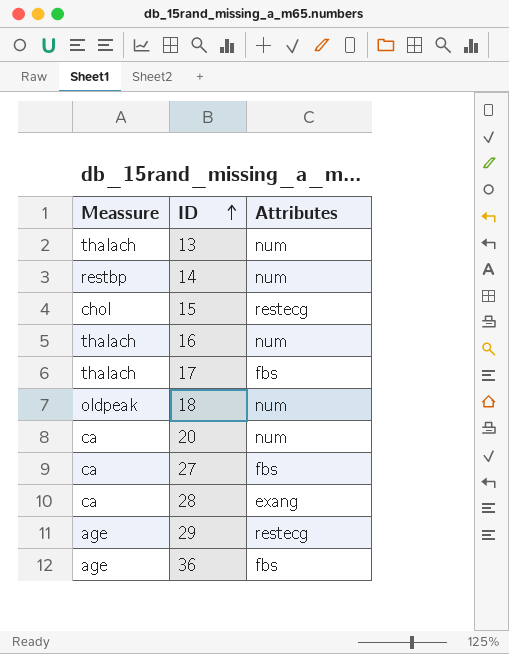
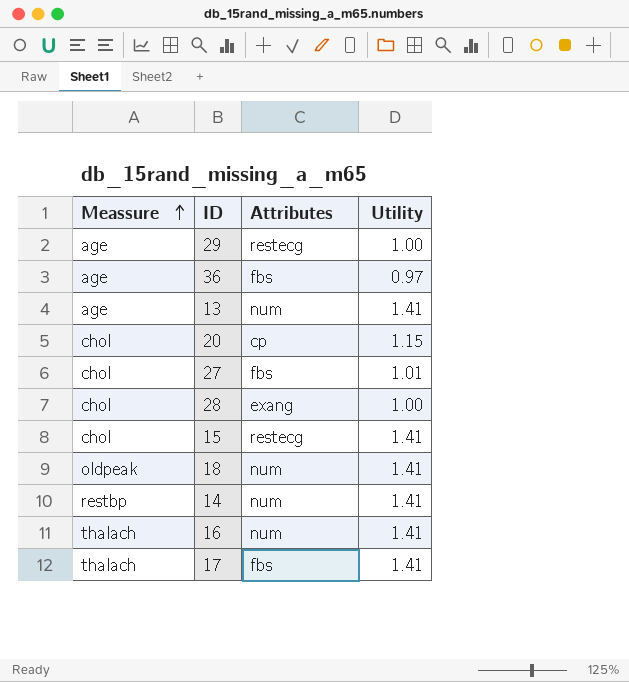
row order: ID ascending -> Meassure ascending
column Utility | position: none -> 4
13 | Meassure: thalach -> age
20 | Meassure: ca -> chol
20 | Attributes: num -> cp
27 | Meassure: ca -> chol
28 | Meassure: ca -> chol

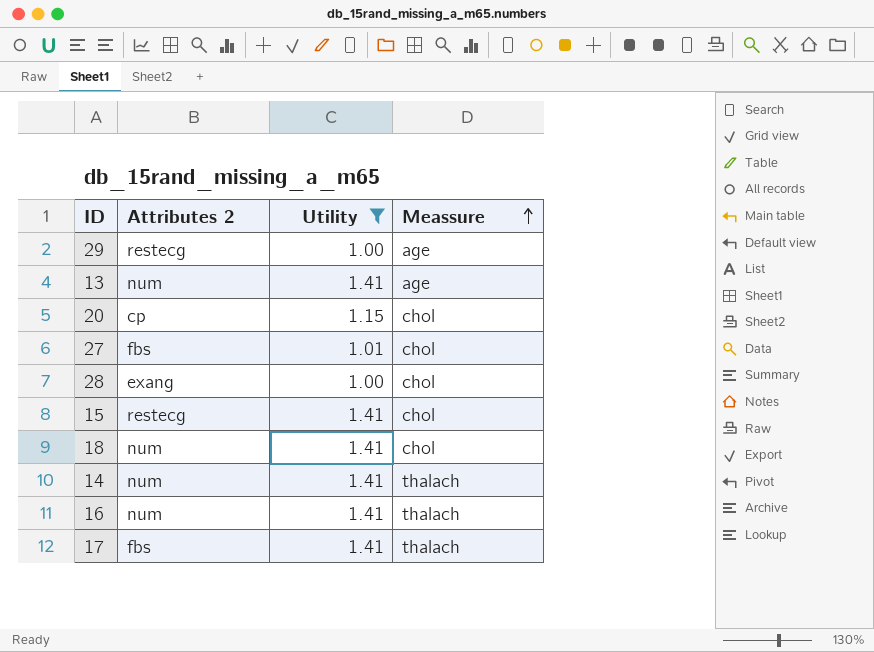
filter: none -> Utility != 0.97
column name: Attributes -> Attributes 2
column Meassure | position: 1 -> 4
18 | Meassure: oldpeak -> chol
14 | Meassure: restbp -> thalach

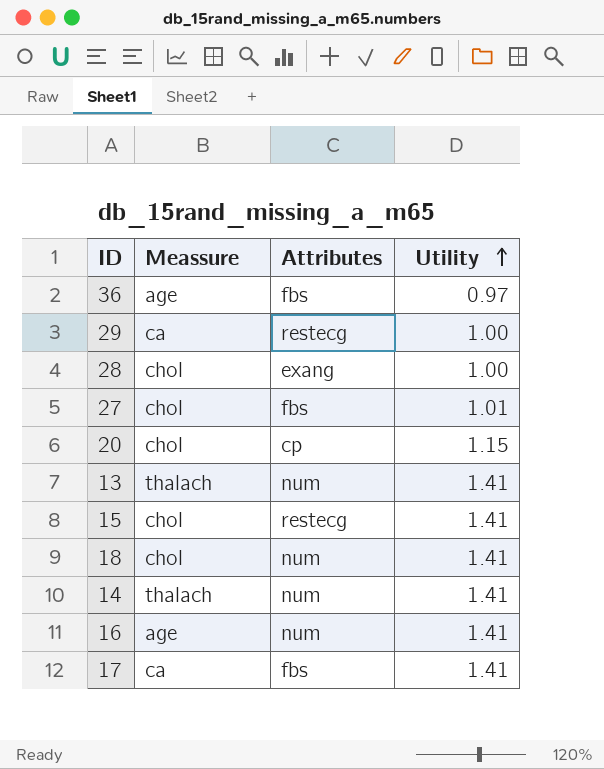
filter: Utility != 0.97 -> none
row order: Meassure ascending -> Utility ascending
column Meassure | position: 4 -> 2
column name: Attributes 2 -> Attributes
29 | Meassure: age -> ca
13 | Meassure: age -> thalach
16 | Meassure: thalach -> age
17 | Meassure: thalach -> ca

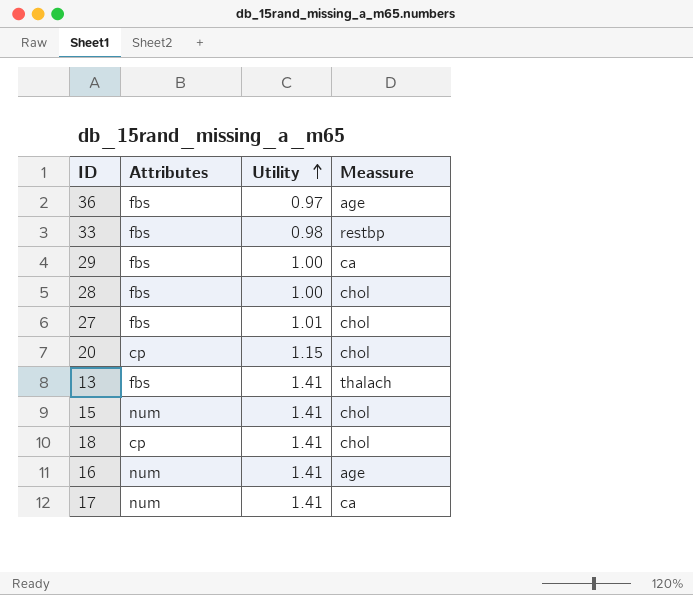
column Meassure | position: 2 -> 4
row 14: thalach | num | 1.41 -> none
row 33: none -> fbs | 0.98 | restbp
29 | Attributes: restecg -> fbs
28 | Attributes: exang -> fbs
13 | Attributes: num -> fbs
15 | Attributes: restecg -> num
18 | Attributes: num -> cp
17 | Attributes: fbs -> num

